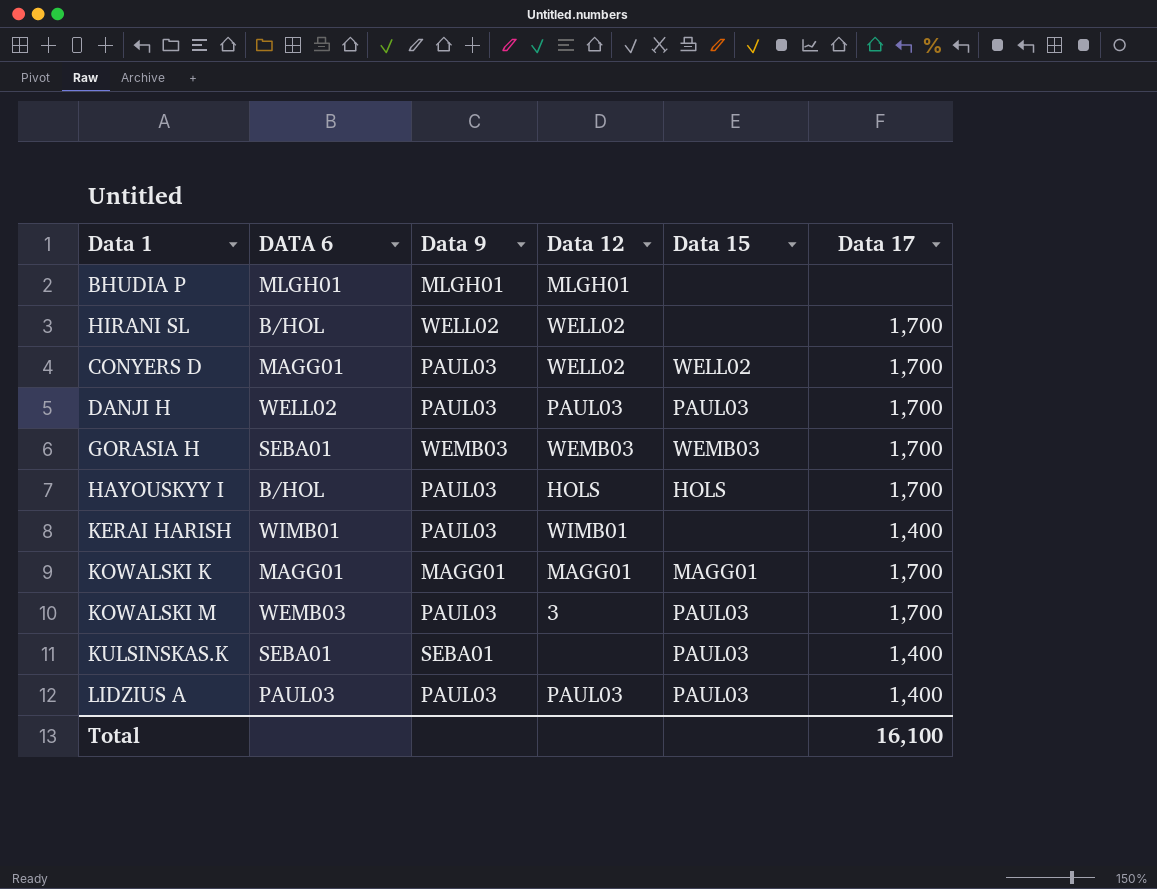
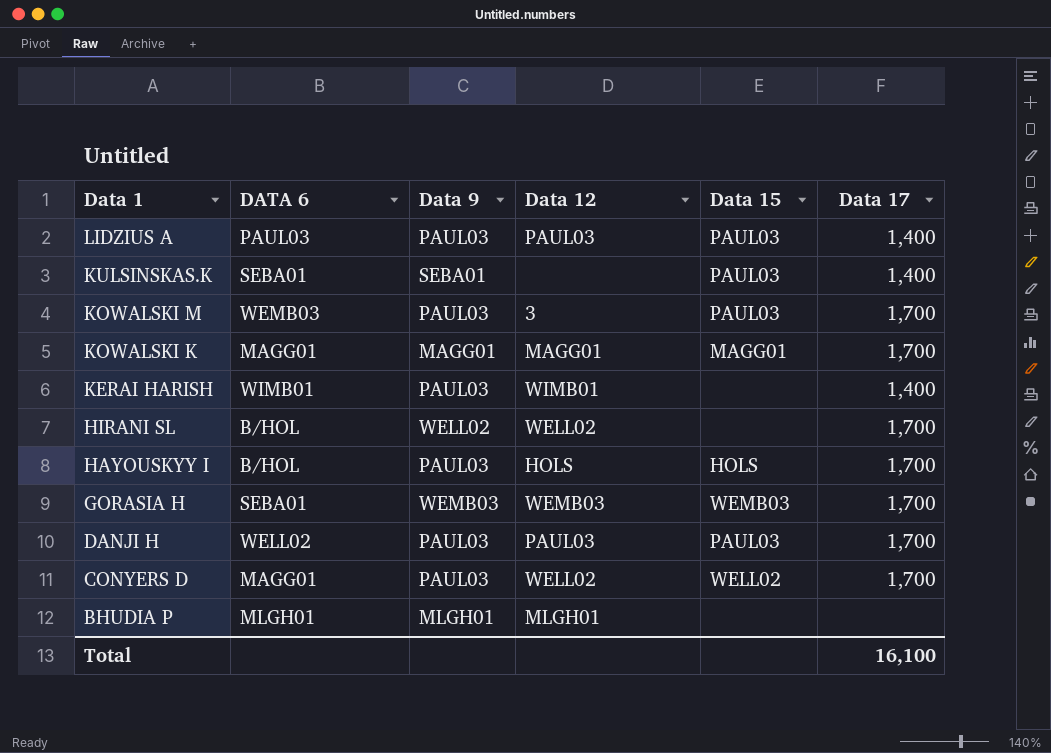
row order: none -> Data 1 descending

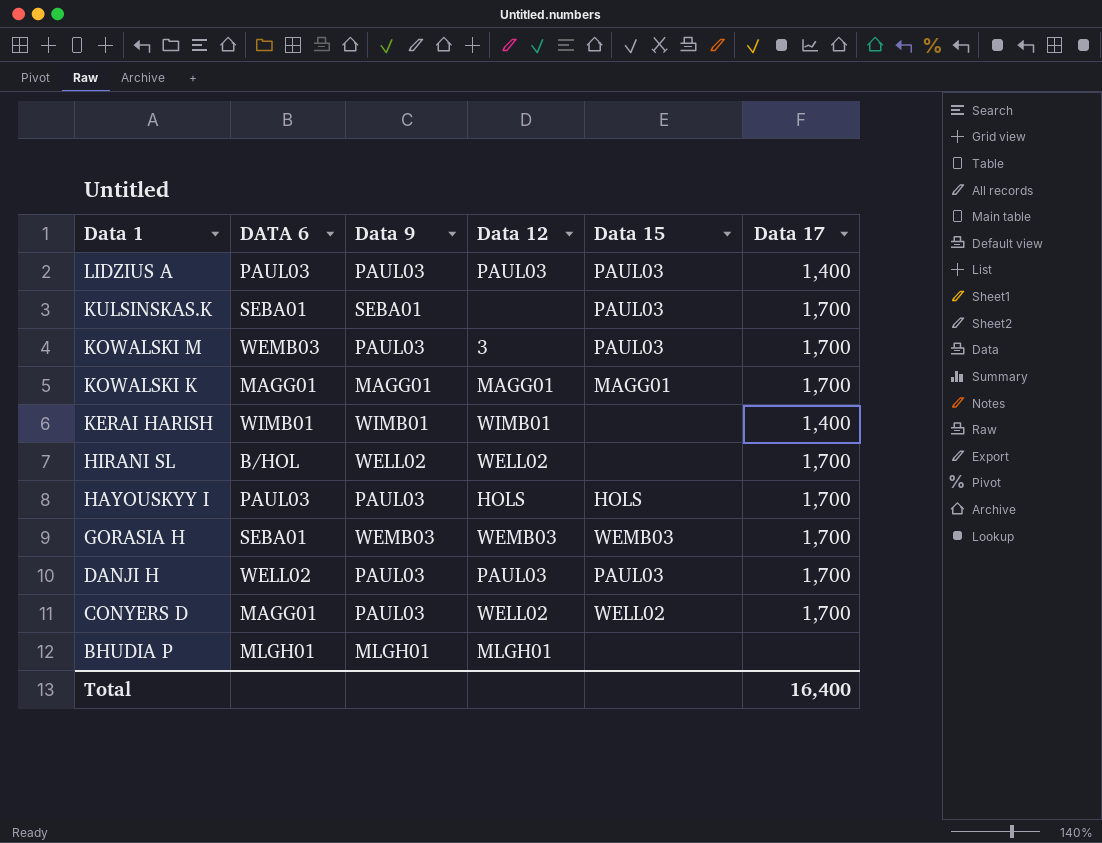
KULSINSKAS.K | Data 17: 1,400 -> 1,700
KERAI HARISH | Data 9: PAUL03 -> WIMB01
HAYOUSKYY I | DATA 6: B/HOL -> PAUL03
Total | Data 17: 16,100 -> 16,400

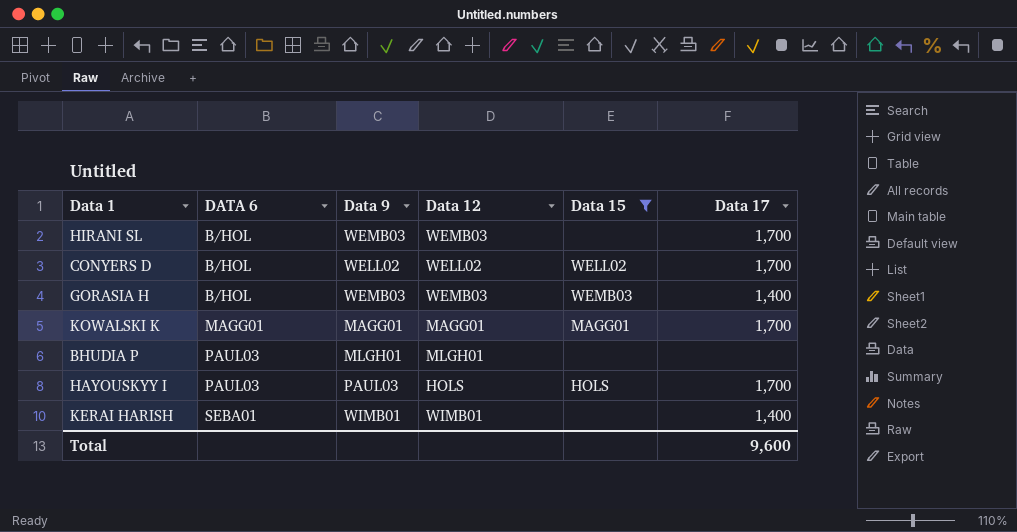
filter: none -> Data 15 != PAUL03
row order: Data 1 descending -> DATA 6 ascending
HIRANI SL | Data 9: WELL02 -> WEMB03
HIRANI SL | Data 12: WELL02 -> WEMB03
CONYERS D | DATA 6: MAGG01 -> B/HOL
CONYERS D | Data 9: PAUL03 -> WELL02
GORASIA H | DATA 6: SEBA01 -> B/HOL
GORASIA H | Data 17: 1,700 -> 1,400
BHUDIA P | DATA 6: MLGH01 -> PAUL03
KERAI HARISH | DATA 6: WIMB01 -> SEBA01
Total | Data 17: 16,400 -> 9,600

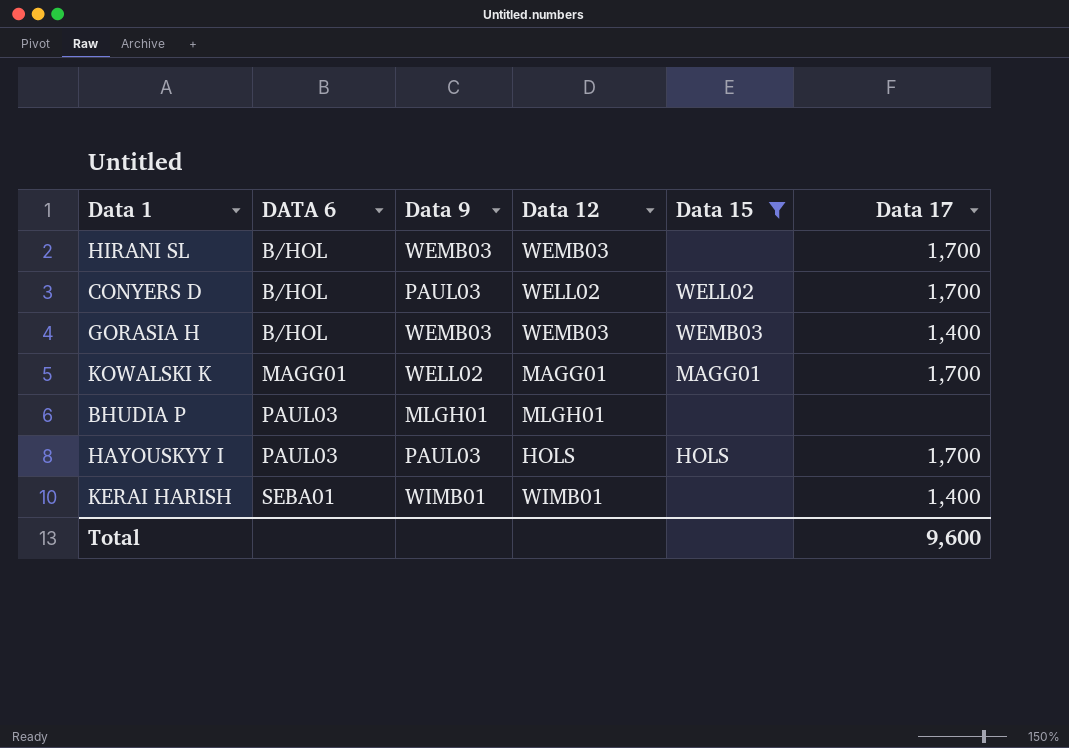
CONYERS D | Data 9: WELL02 -> PAUL03
KOWALSKI K | Data 9: MAGG01 -> WELL02

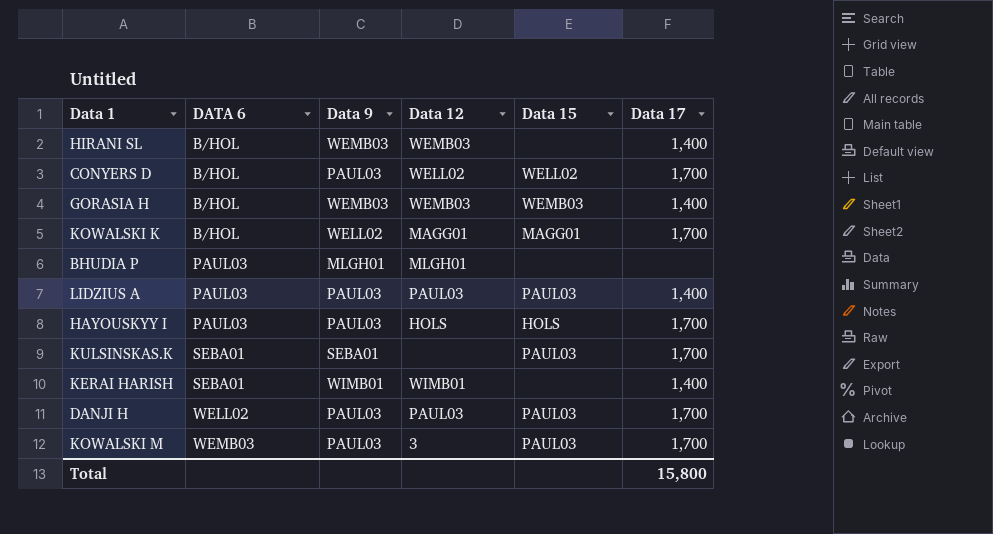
filter: Data 15 != PAUL03 -> none
HIRANI SL | Data 17: 1,700 -> 1,400
KOWALSKI K | DATA 6: MAGG01 -> B/HOL
Total | Data 17: 9,600 -> 15,800

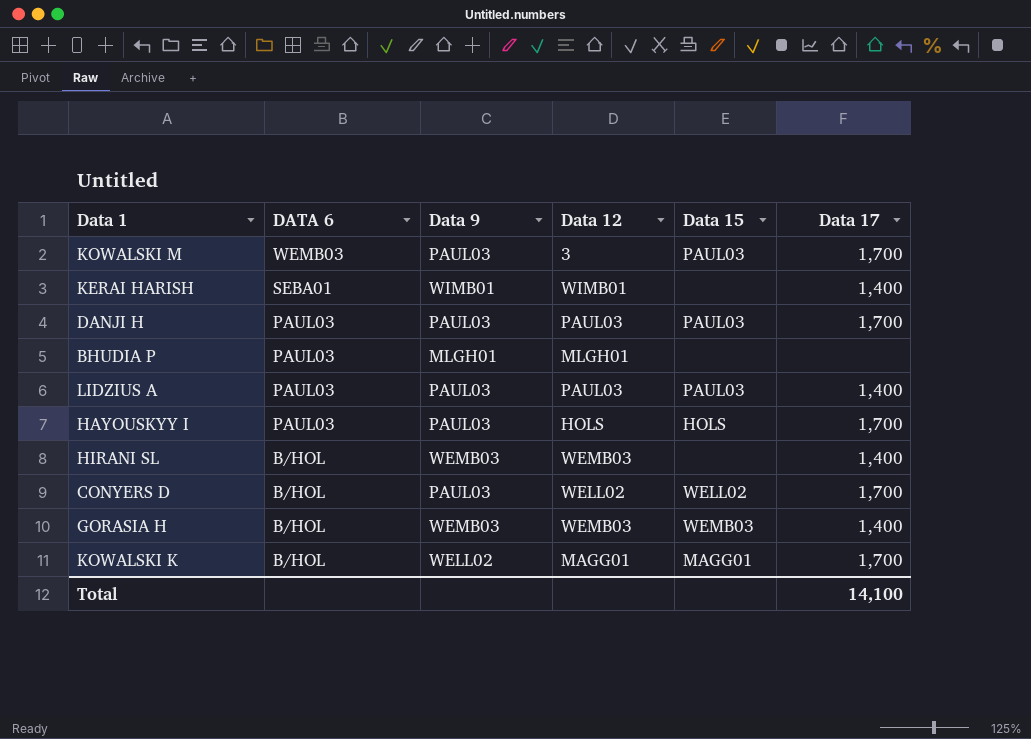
row order: DATA 6 ascending -> DATA 6 descending
row KULSINSKAS.K: SEBA01 | SEBA01 | none | PAUL03 | 1,700 -> none
DANJI H | DATA 6: WELL02 -> PAUL03
Total | Data 17: 15,800 -> 14,100

